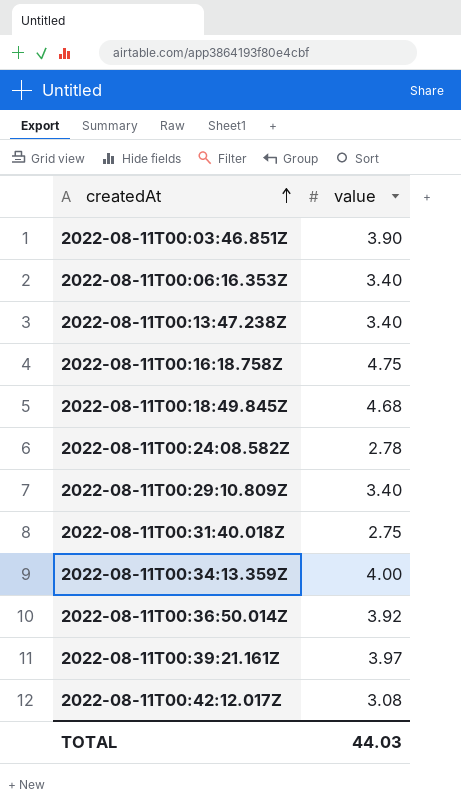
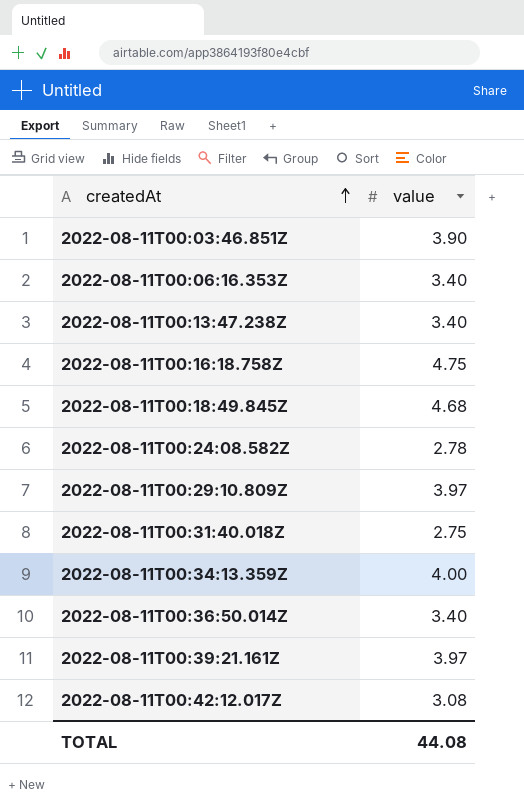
2022-08-11T00:29:10.809Z | value: 3.40 -> 3.97
2022-08-11T00:36:50.014Z | value: 3.92 -> 3.40
TOTAL | value: 44.03 -> 44.08

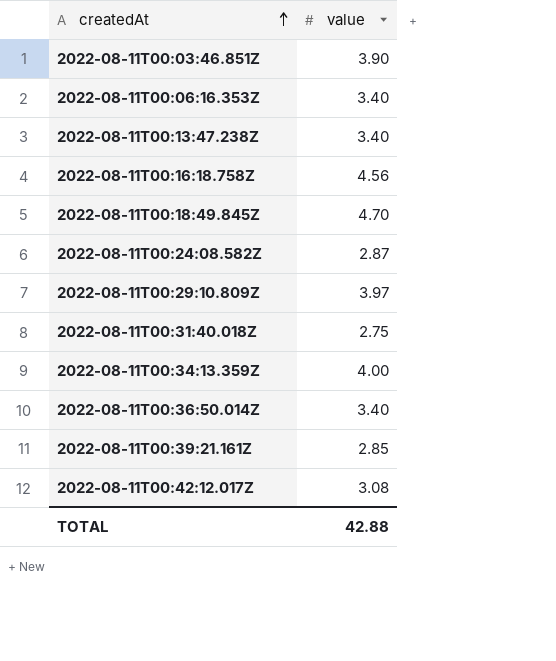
2022-08-11T00:16:18.758Z | value: 4.75 -> 4.56
2022-08-11T00:18:49.845Z | value: 4.68 -> 4.70
2022-08-11T00:24:08.582Z | value: 2.78 -> 2.87
2022-08-11T00:39:21.161Z | value: 3.97 -> 2.85
TOTAL | value: 44.08 -> 42.88

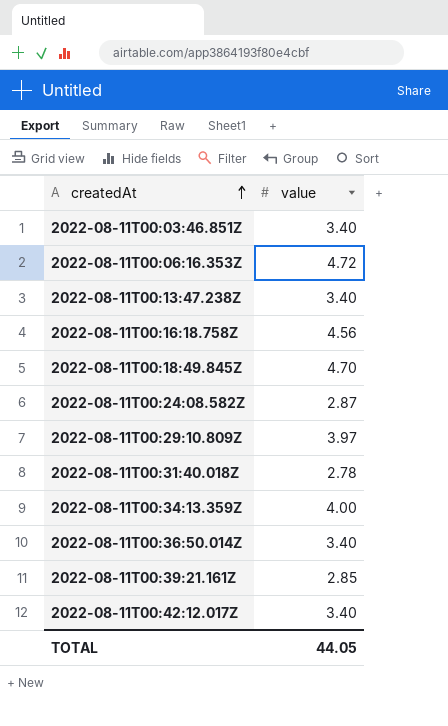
2022-08-11T00:03:46.851Z | value: 3.90 -> 3.40
2022-08-11T00:06:16.353Z | value: 3.40 -> 4.72
2022-08-11T00:31:40.018Z | value: 2.75 -> 2.78
2022-08-11T00:42:12.017Z | value: 3.08 -> 3.40
TOTAL | value: 42.88 -> 44.05

